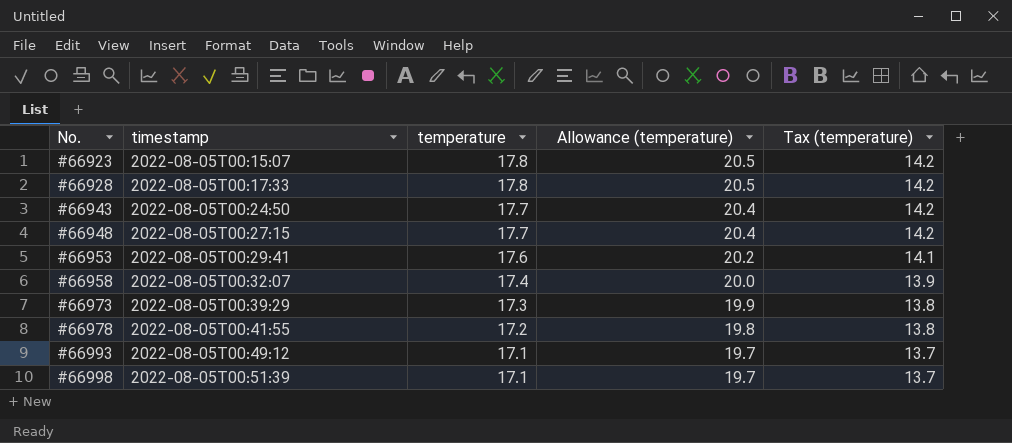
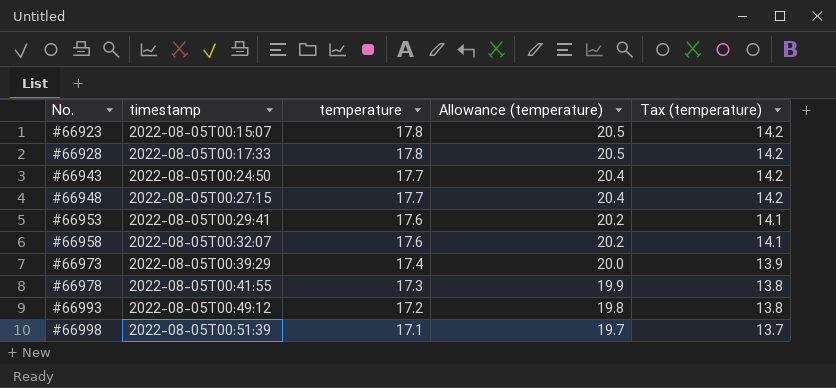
#66958 | temperature: 17.4 -> 17.6
#66958 | Allowance (temperature): 20.0 -> 20.2
#66958 | Tax (temperature): 13.9 -> 14.1
#66973 | temperature: 17.3 -> 17.4
#66973 | Allowance (temperature): 19.9 -> 20.0
#66973 | Tax (temperature): 13.8 -> 13.9
#66978 | temperature: 17.2 -> 17.3
#66978 | Allowance (temperature): 19.8 -> 19.9
#66993 | temperature: 17.1 -> 17.2
#66993 | Allowance (temperature): 19.7 -> 19.8
#66993 | Tax (temperature): 13.7 -> 13.8

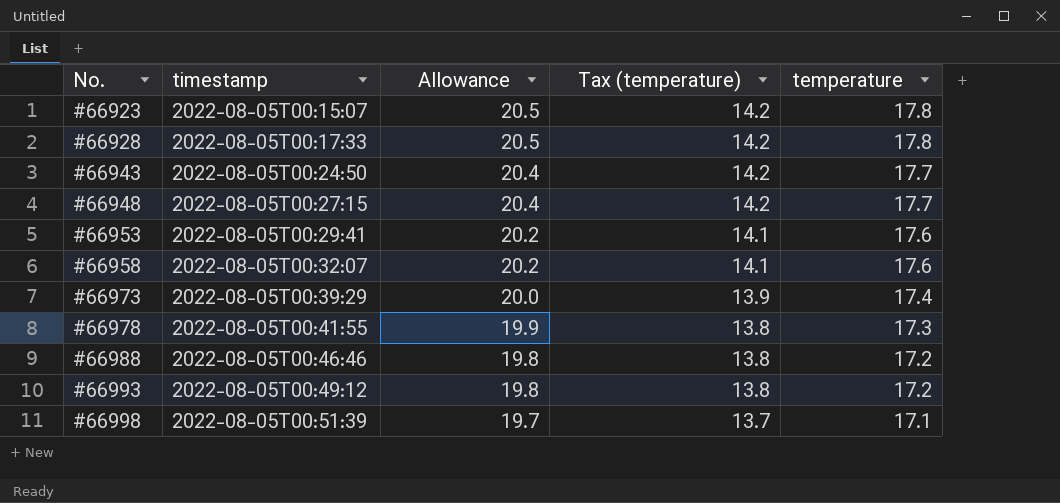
column name: Allowance (temperature) -> Allowance
column temperature | position: 3 -> 5
row #66988: none -> 2022-08-05T00:46:46 | 19.8 | 13.8 | 17.2

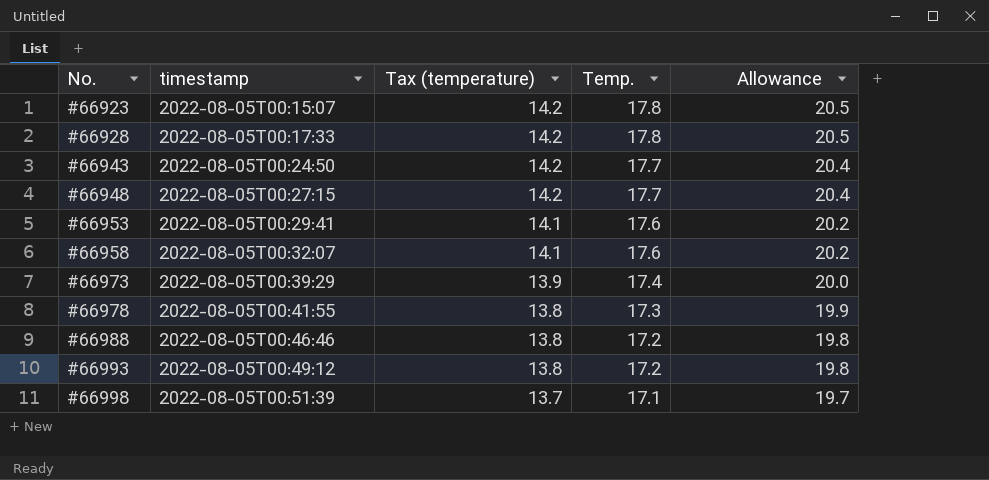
column name: temperature -> Temp.
column Allowance | position: 3 -> 5

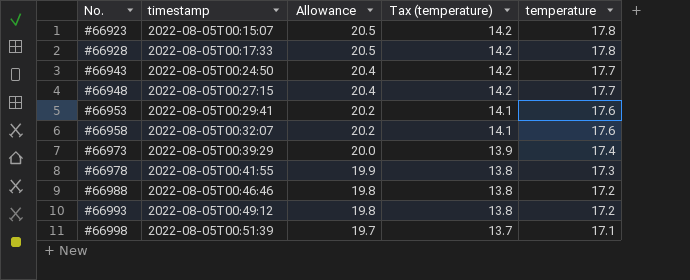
column Allowance | position: 5 -> 3
column name: Temp. -> temperature

